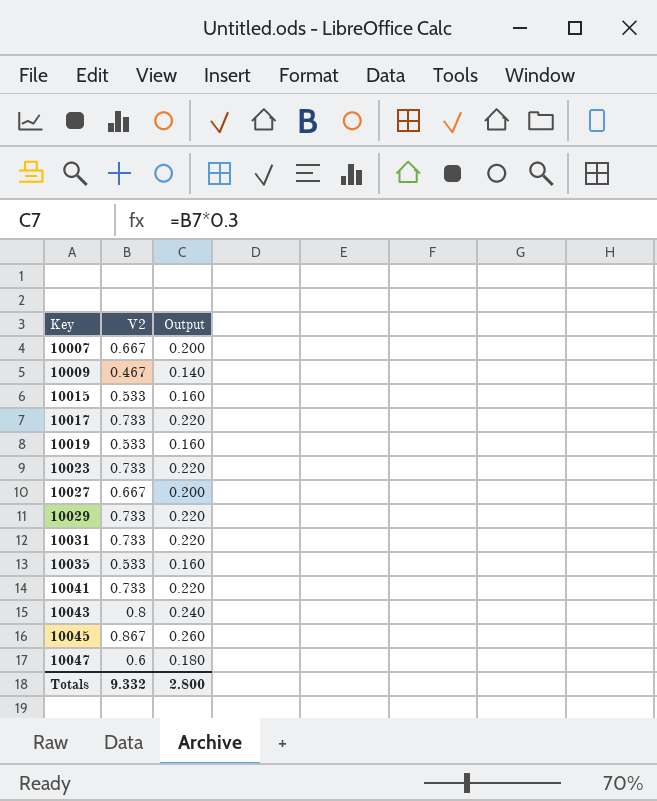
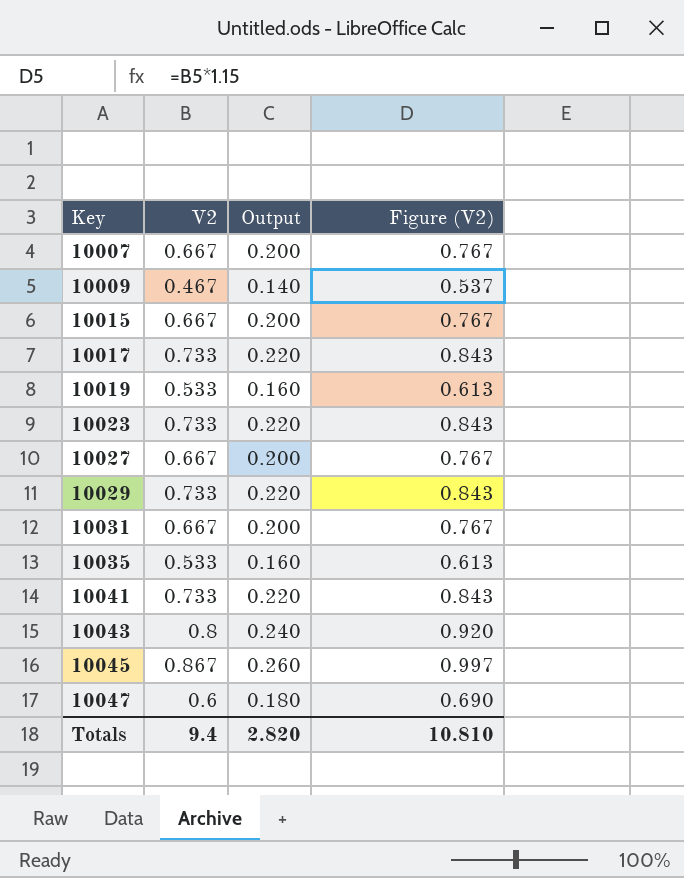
column Figure (V2) | formula: none -> [V2] * 1.15
10015 | V2: 0.533 -> 0.667
10015 | Output: 0.160 -> 0.200
10031 | V2: 0.733 -> 0.667
10031 | Output: 0.220 -> 0.200
Totals | V2: 9.332 -> 9.4
Totals | Output: 2.800 -> 2.820

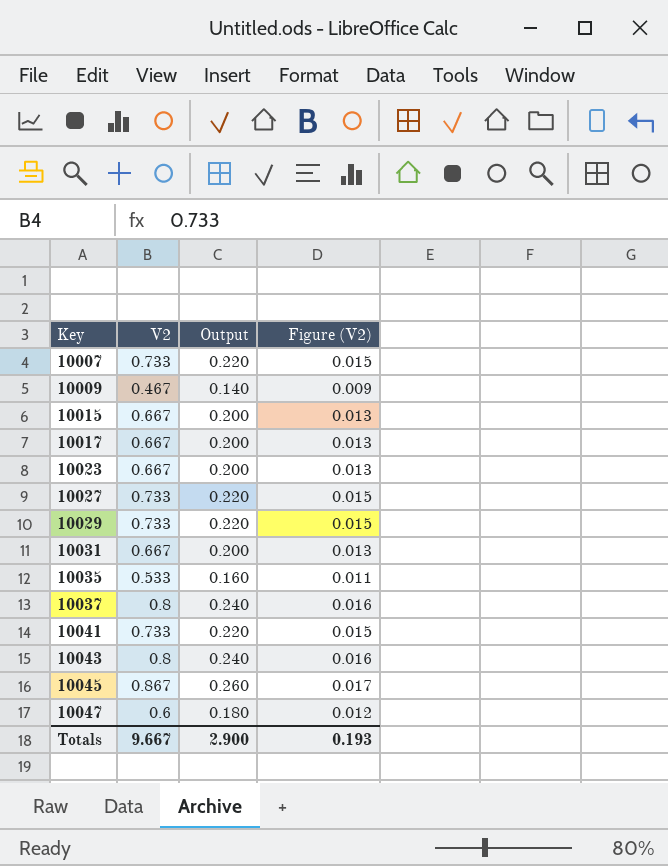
column Figure (V2) | formula: [V2] * 1.15 -> [V2] * 0.02
row 10019: 0.533 | 0.160 | 0.613 -> none
10007 | V2: 0.667 -> 0.733
10007 | Output: 0.200 -> 0.220
10017 | V2: 0.733 -> 0.667
10017 | Output: 0.220 -> 0.200
10023 | V2: 0.733 -> 0.667
10023 | Output: 0.220 -> 0.200
10027 | V2: 0.667 -> 0.733
10027 | Output: 0.200 -> 0.220
row 10037: none -> 0.8 | 0.240 | 0.016
Totals | V2: 9.4 -> 9.667
Totals | Output: 2.820 -> 2.900
Totals | Figure (V2): 10.810 -> 0.193

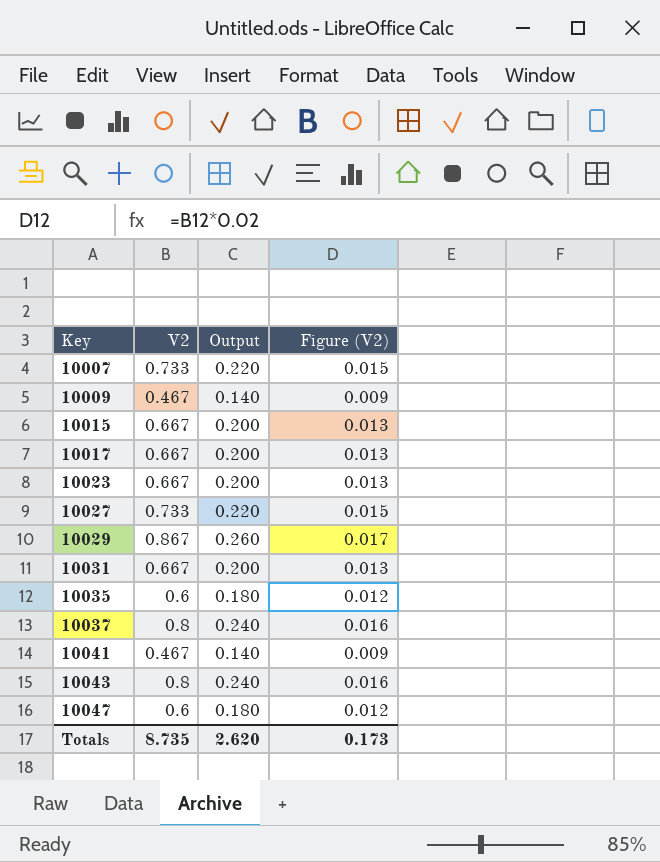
row 10045: 0.867 | 0.260 | 0.017 -> none
10029 | V2: 0.733 -> 0.867
10029 | Output: 0.220 -> 0.260
10029 | Figure (V2): 0.015 -> 0.017
10035 | V2: 0.533 -> 0.6
10035 | Output: 0.160 -> 0.180
10035 | Figure (V2): 0.011 -> 0.012
10041 | V2: 0.733 -> 0.467
10041 | Output: 0.220 -> 0.140
10041 | Figure (V2): 0.015 -> 0.009
Totals | V2: 9.667 -> 8.735
Totals | Output: 2.900 -> 2.620
Totals | Figure (V2): 0.193 -> 0.173

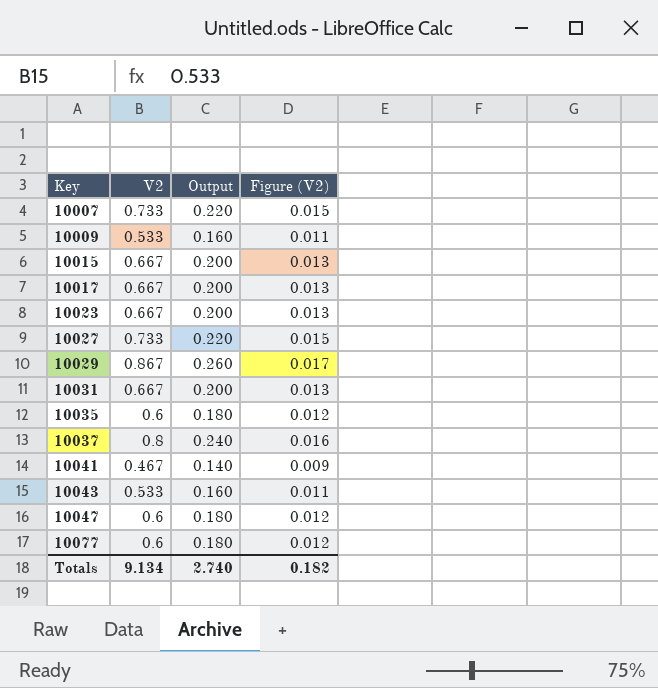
10009 | V2: 0.467 -> 0.533
10009 | Output: 0.140 -> 0.160
10009 | Figure (V2): 0.009 -> 0.011
10043 | V2: 0.8 -> 0.533
10043 | Output: 0.240 -> 0.160
10043 | Figure (V2): 0.016 -> 0.011
row 10077: none -> 0.6 | 0.180 | 0.012
Totals | V2: 8.735 -> 9.134
Totals | Output: 2.620 -> 2.740
Totals | Figure (V2): 0.173 -> 0.182

